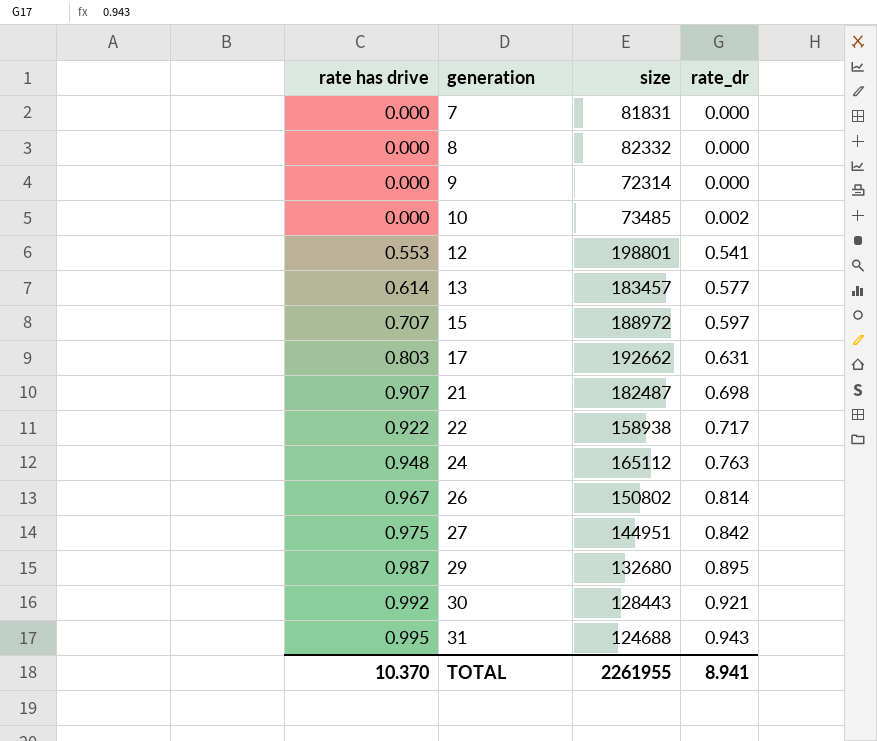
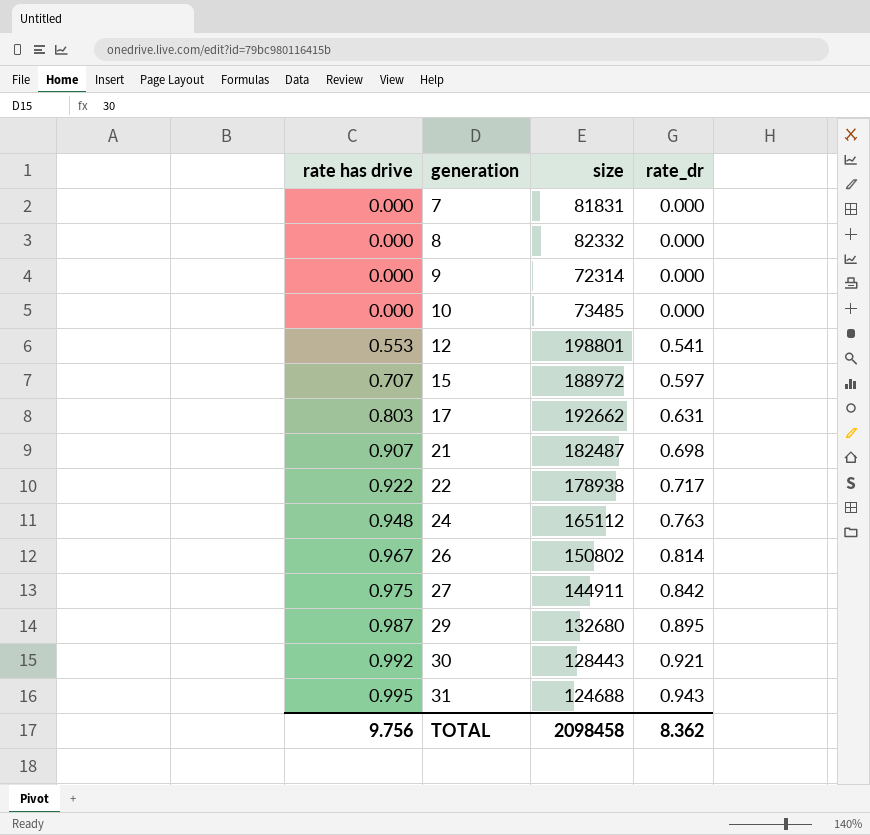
row 13: 0.614 | 183457 | 0.577 -> none
10 | rate_dr: 0.002 -> 0.000
22 | size: 158938 -> 178938
27 | size: 144951 -> 144911
TOTAL | rate has drive: 10.370 -> 9.756
TOTAL | size: 2261955 -> 2098458
TOTAL | rate_dr: 8.941 -> 8.362

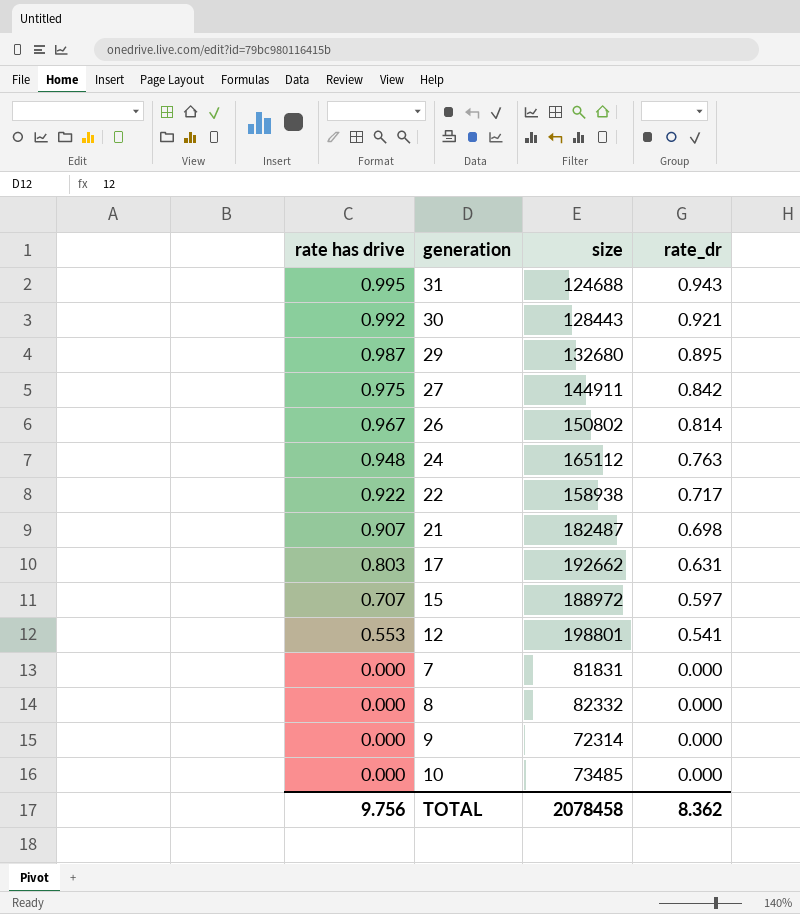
row order: rate has drive ascending -> rate has drive descending
22 | size: 178938 -> 158938
TOTAL | size: 2098458 -> 2078458

